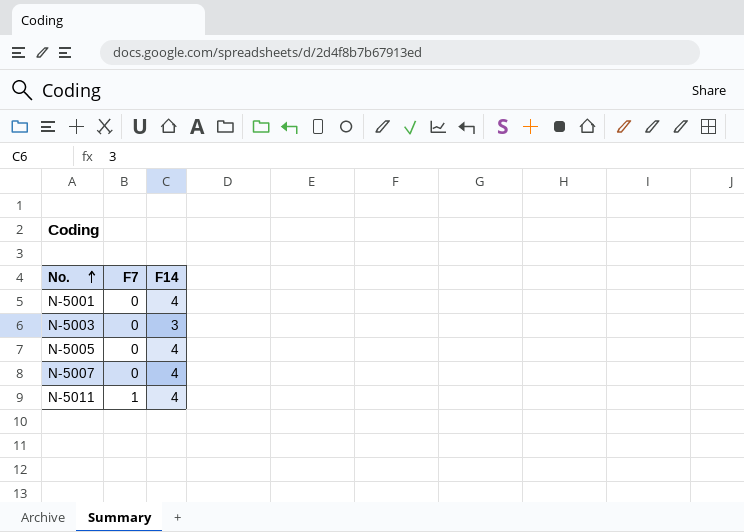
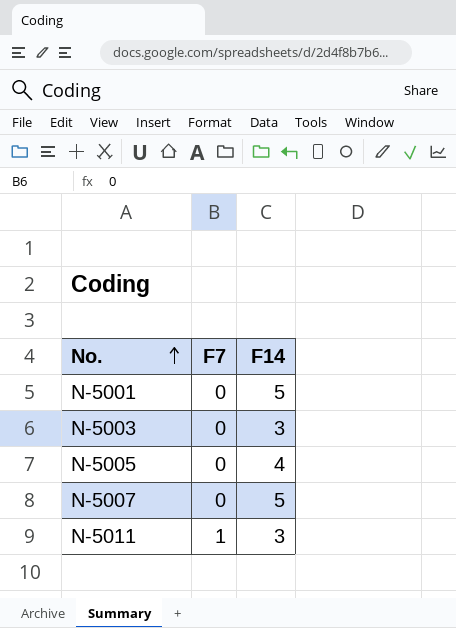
N-5001 | F14: 4 -> 5
N-5007 | F14: 4 -> 5
N-5011 | F14: 4 -> 3

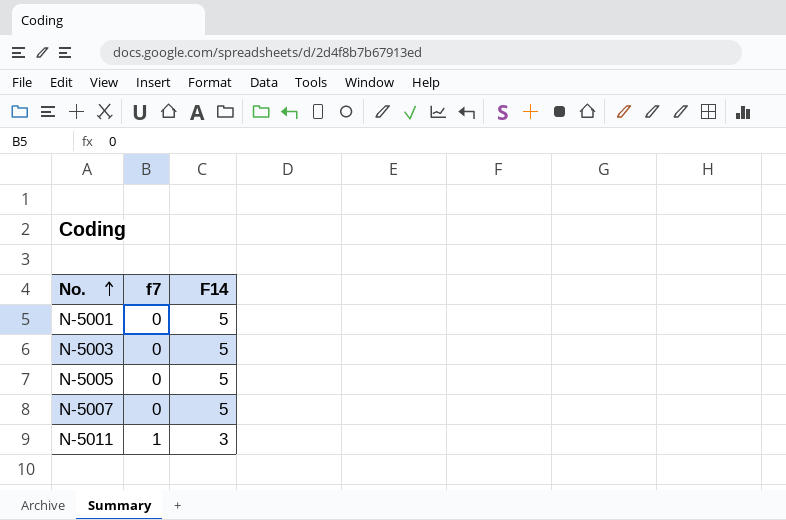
column name: F7 -> f7
N-5003 | F14: 3 -> 5
N-5005 | F14: 4 -> 5

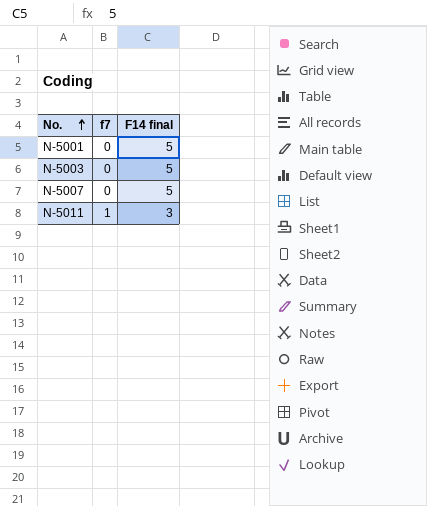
column name: F14 -> F14 final
row N-5005: 0 | 5 -> none

